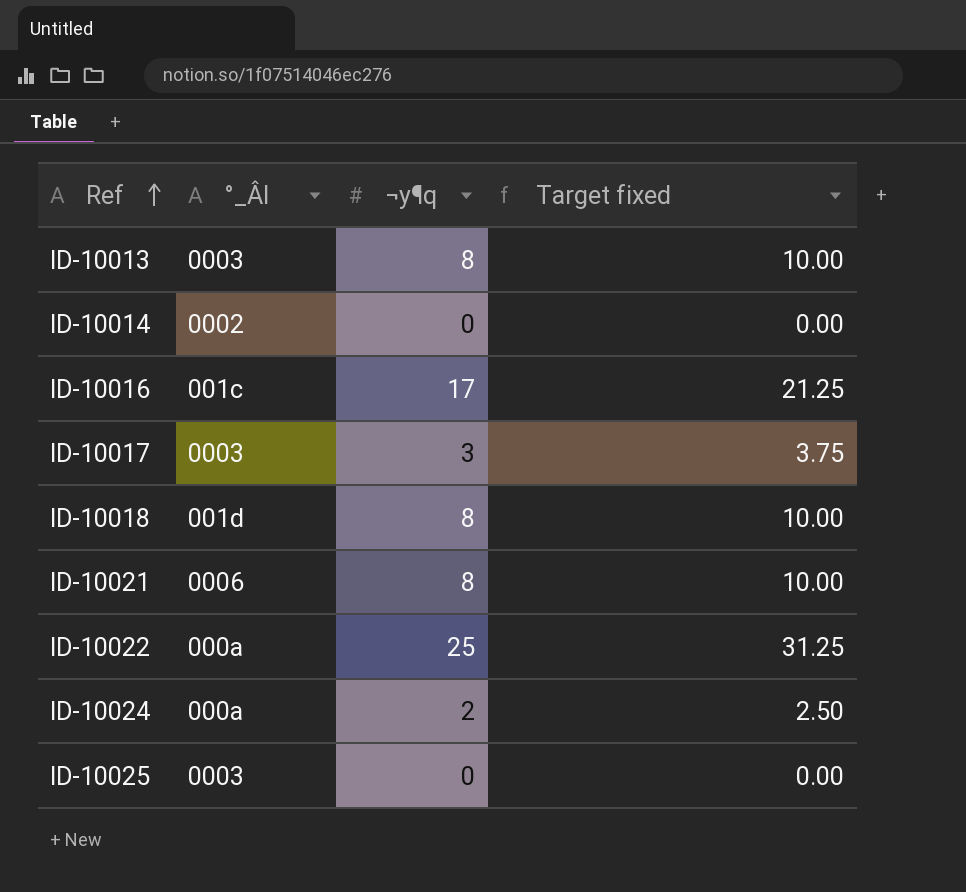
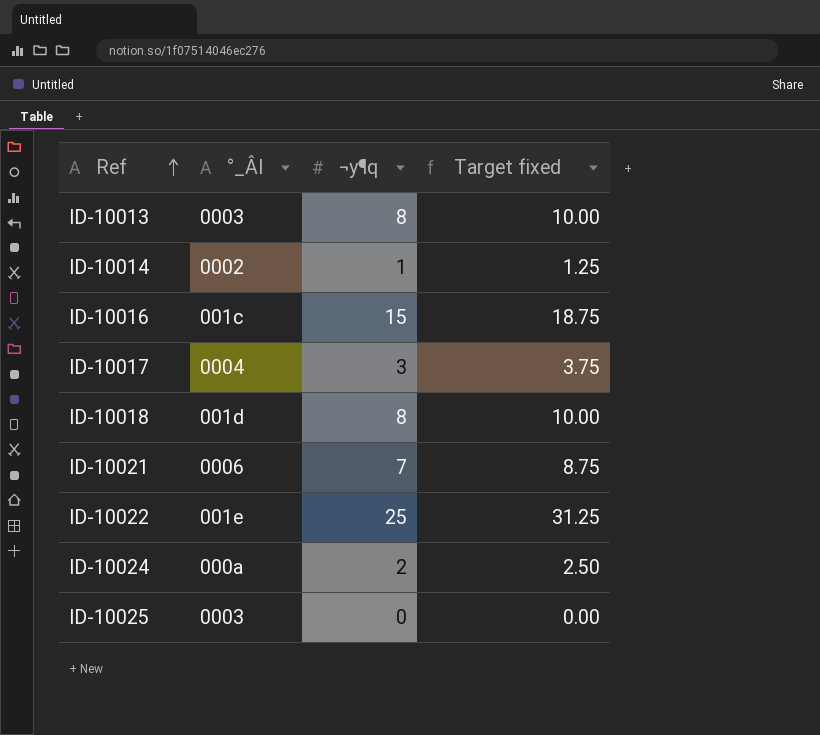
ID-10014 | ¬y¶q: 0 -> 1
ID-10014 | Target fixed: 0.00 -> 1.25
ID-10016 | ¬y¶q: 17 -> 15
ID-10016 | Target fixed: 21.25 -> 18.75
ID-10017 | °_ÂI: 0003 -> 0004
ID-10021 | ¬y¶q: 8 -> 7
ID-10021 | Target fixed: 10.00 -> 8.75
ID-10022 | °_ÂI: 000a -> 001e

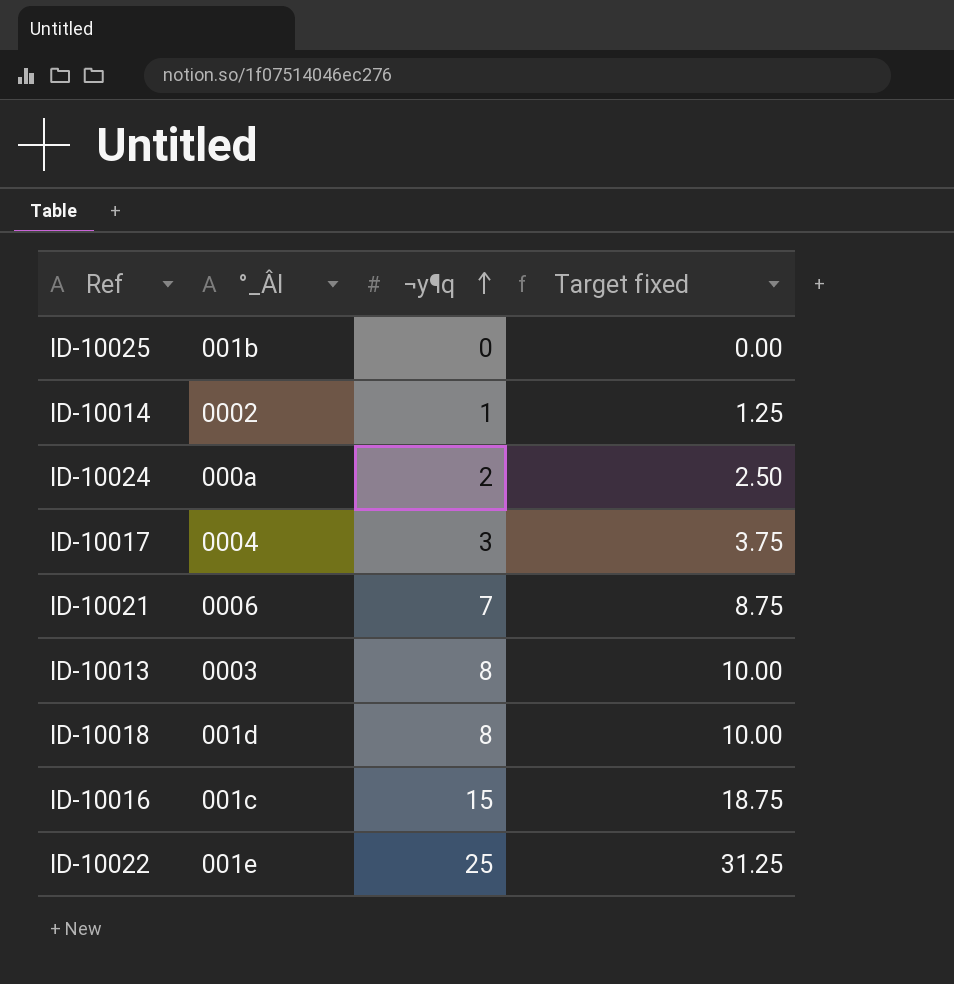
row order: Ref ascending -> ¬y¶q ascending
ID-10025 | °_ÂI: 0003 -> 001b

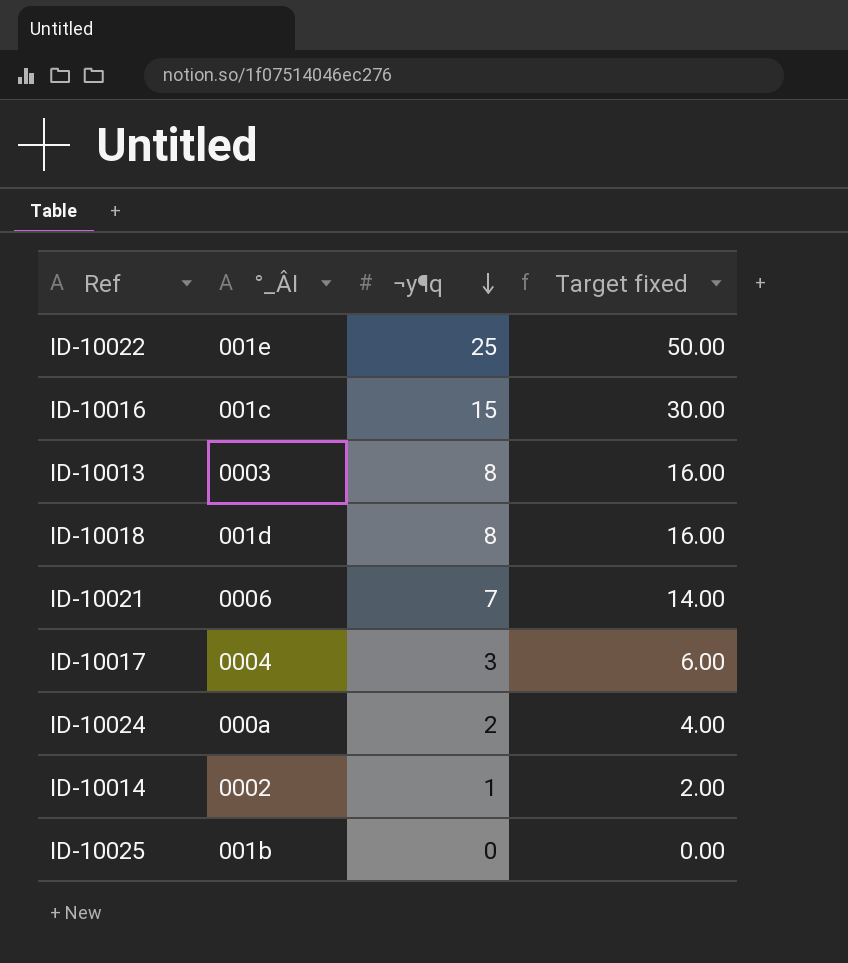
row order: ¬y¶q ascending -> ¬y¶q descending
column Target fixed | formula: [¬y¶q] * 1.25 -> [¬y¶q] * 2

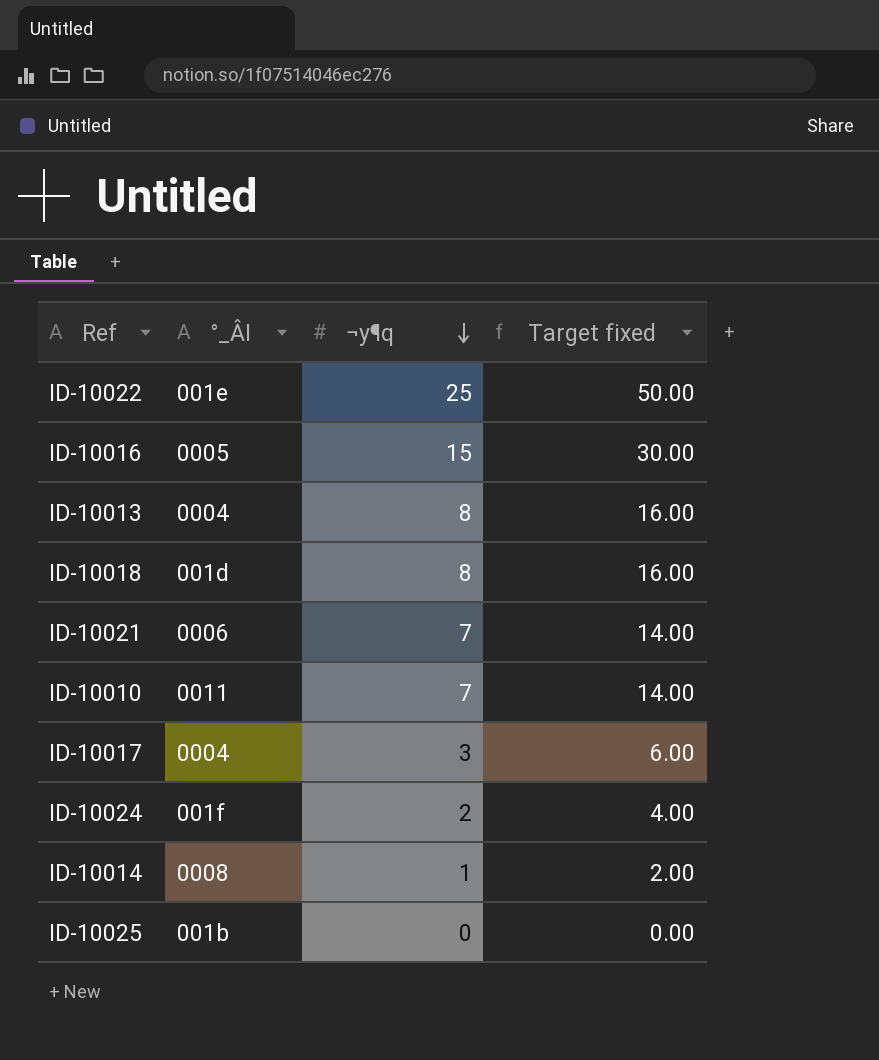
ID-10016 | °_ÂI: 001c -> 0005
ID-10013 | °_ÂI: 0003 -> 0004
row ID-10010: none -> 0011 | 7 | 14.00
ID-10024 | °_ÂI: 000a -> 001f
ID-10014 | °_ÂI: 0002 -> 0008

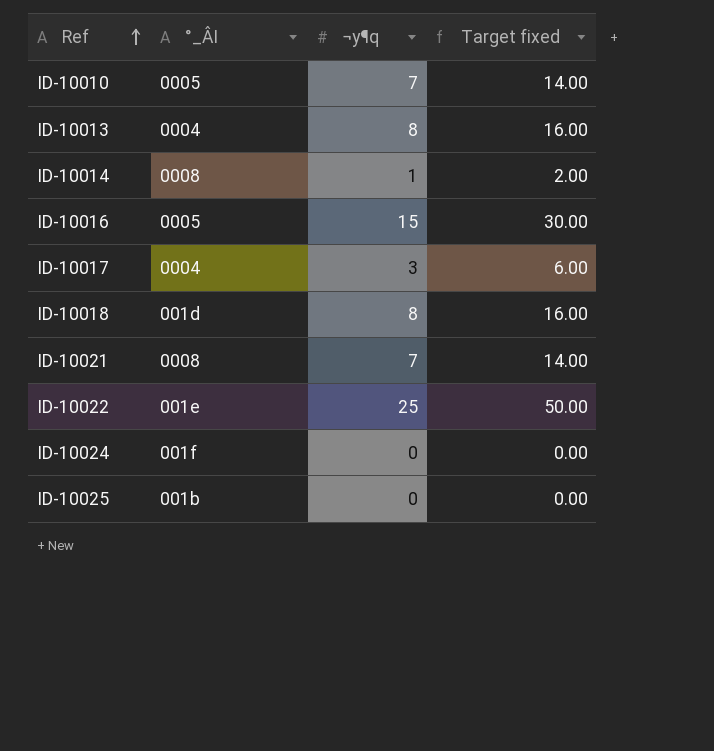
row order: ¬y¶q descending -> Ref ascending
ID-10010 | °_ÂI: 0011 -> 0005
ID-10021 | °_ÂI: 0006 -> 0008
ID-10024 | ¬y¶q: 2 -> 0
ID-10024 | Target fixed: 4.00 -> 0.00

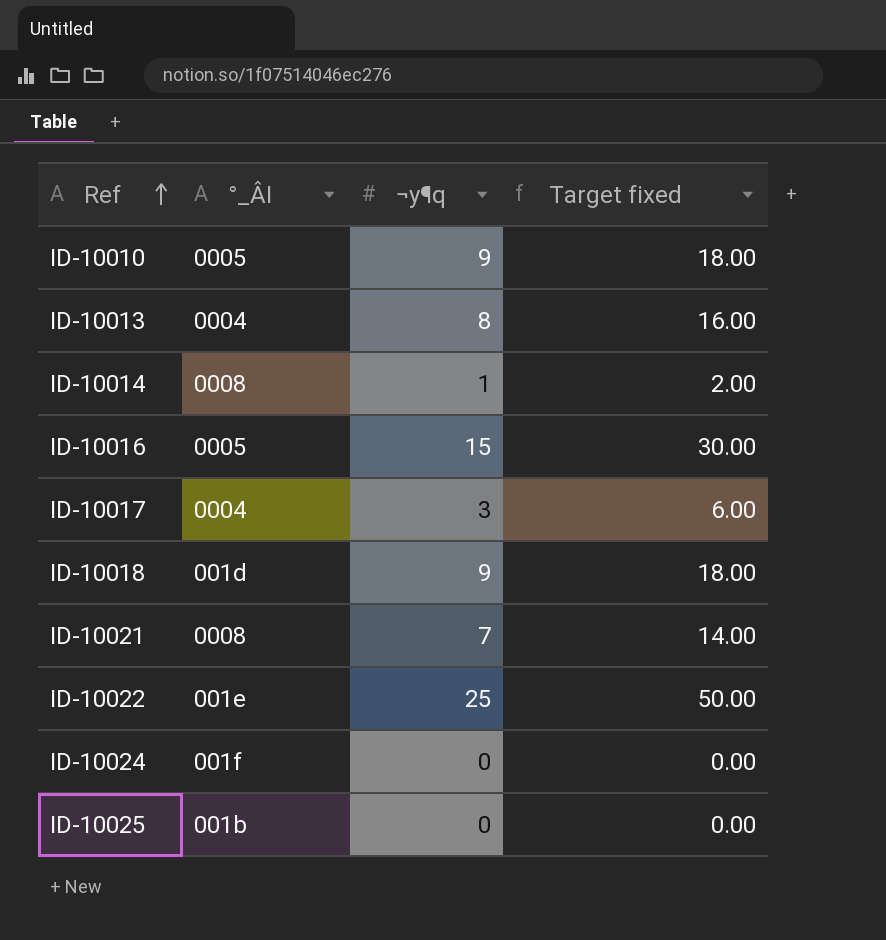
ID-10010 | ¬y¶q: 7 -> 9
ID-10010 | Target fixed: 14.00 -> 18.00
ID-10018 | ¬y¶q: 8 -> 9
ID-10018 | Target fixed: 16.00 -> 18.00

